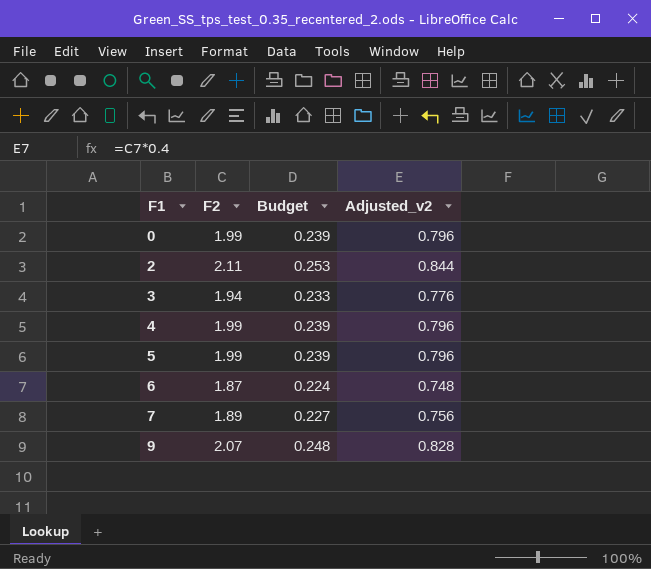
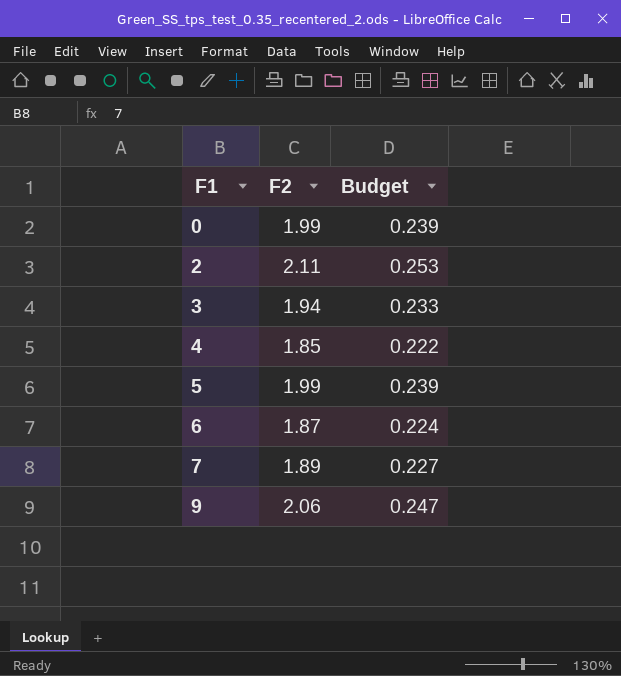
column Adjusted_v2 | formula: [F2] * 0.4 -> none
4 | F2: 1.99 -> 1.85
4 | Budget: 0.239 -> 0.222
9 | F2: 2.07 -> 2.06
9 | Budget: 0.248 -> 0.247

